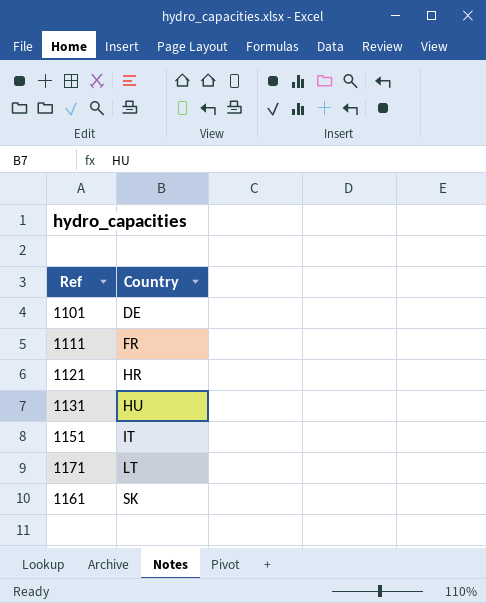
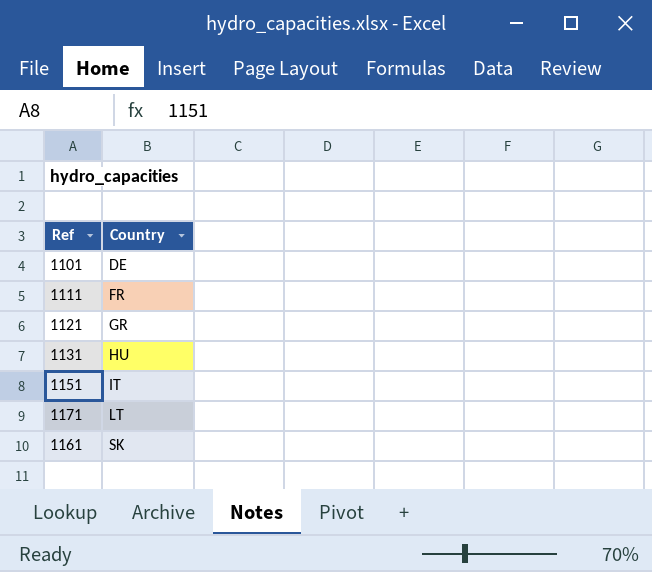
1121 | Country: HR -> GR

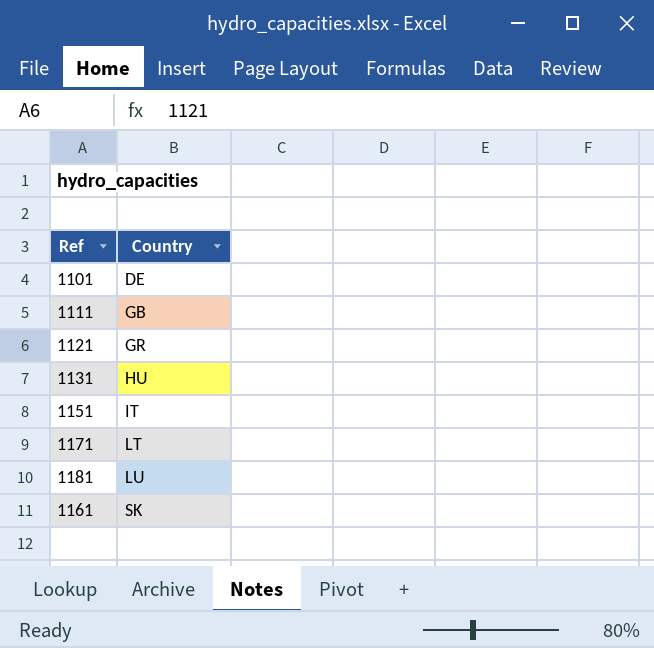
1111 | Country: FR -> GB
row 1181: none -> LU

